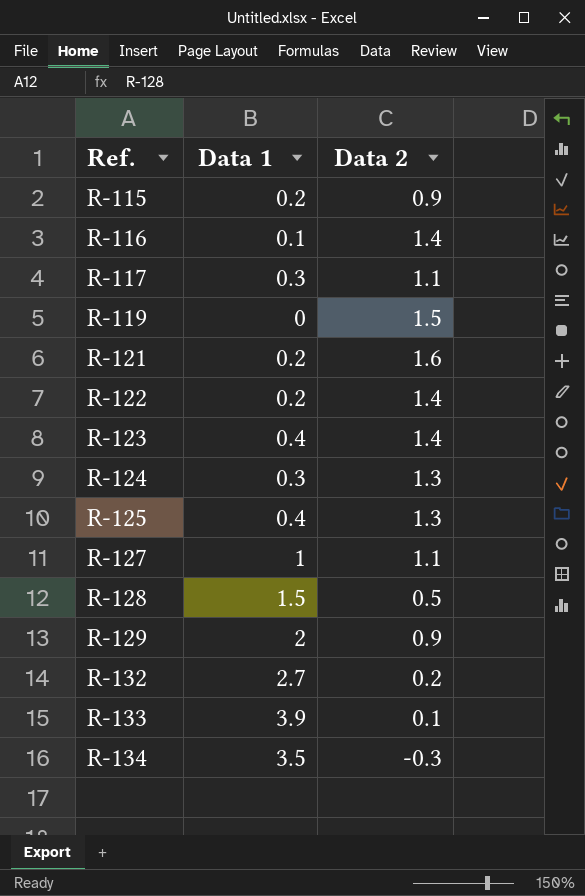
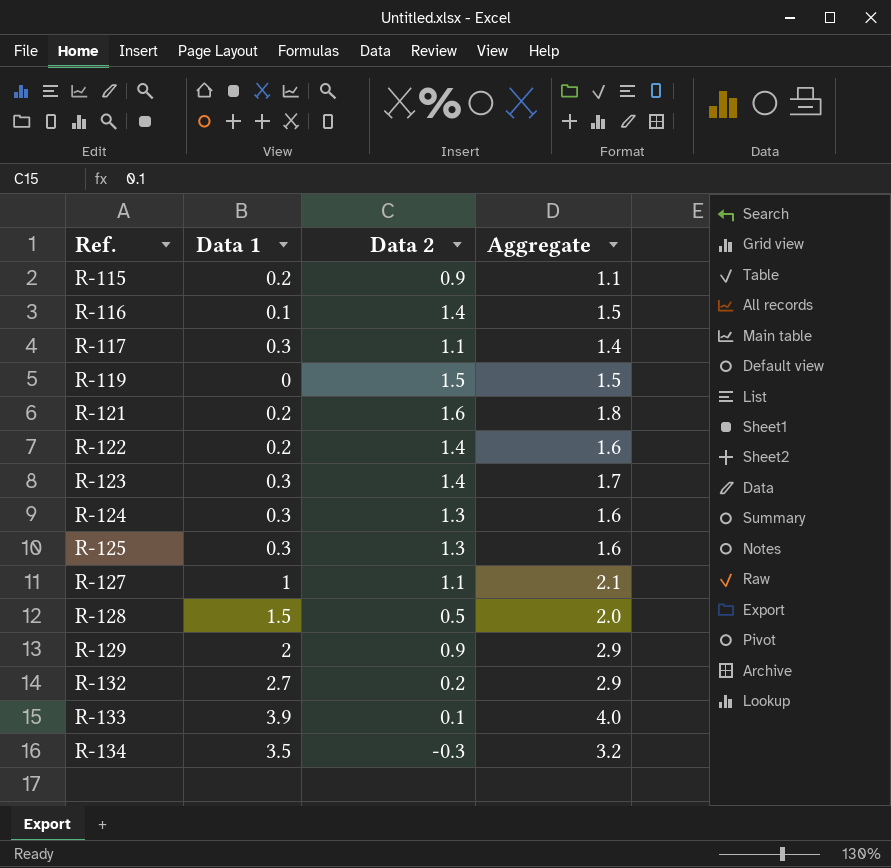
column Aggregate | formula: none -> [Data 1] + [Data 2]
R-123 | Data 1: 0.4 -> 0.3
R-125 | Data 1: 0.4 -> 0.3

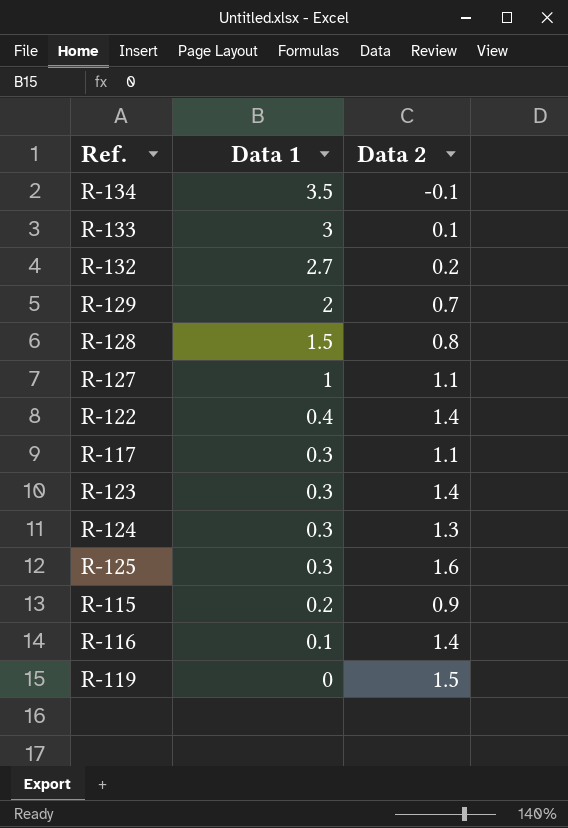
row order: Ref. ascending -> Data 1 descending
column Aggregate | formula: [Data 1] + [Data 2] -> none
row R-121: 0.2 | 1.6 | 1.8 -> none
R-134 | Data 2: -0.3 -> -0.1
R-133 | Data 1: 3.9 -> 3
R-129 | Data 2: 0.9 -> 0.7
R-128 | Data 2: 0.5 -> 0.8
R-122 | Data 1: 0.2 -> 0.4
R-125 | Data 2: 1.3 -> 1.6

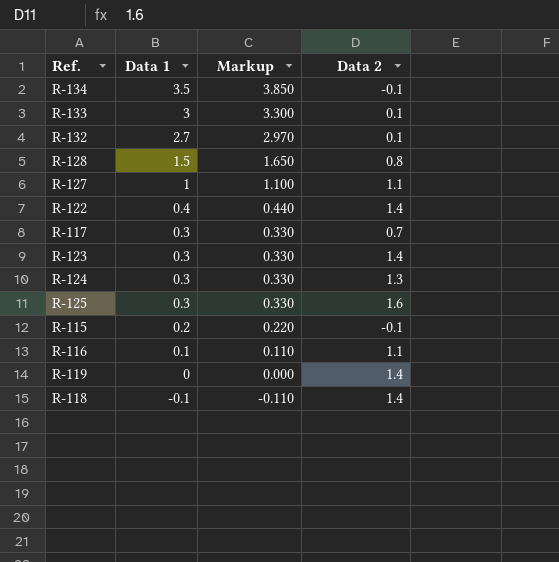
column Markup | formula: none -> [Data 1] * 1.1
row R-129: 2 | 0.7 -> none
R-132 | Data 2: 0.2 -> 0.1
R-117 | Data 2: 1.1 -> 0.7
R-115 | Data 2: 0.9 -> -0.1
R-116 | Data 2: 1.4 -> 1.1
R-119 | Data 2: 1.5 -> 1.4
row R-118: none -> -0.1 | -0.110 | 1.4

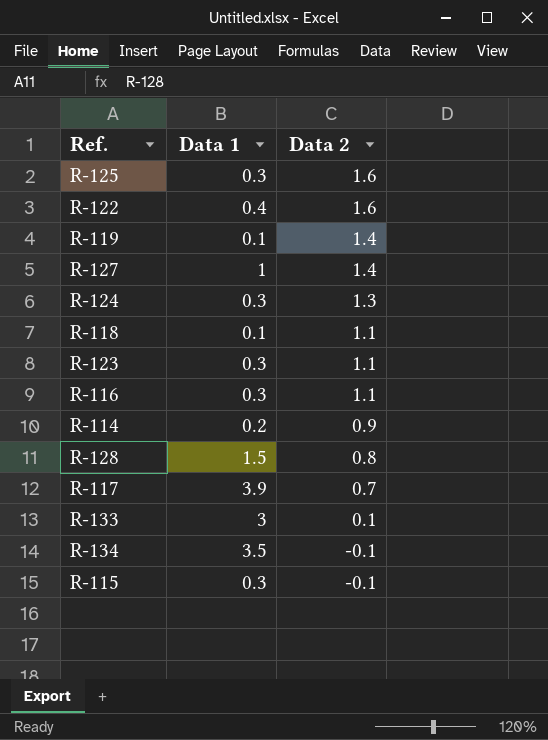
row order: Data 1 descending -> Data 2 descending
column Markup | formula: [Data 1] * 1.1 -> none
row R-132: 2.7 | 2.970 | 0.1 -> none
R-122 | Data 2: 1.4 -> 1.6
R-119 | Data 1: 0 -> 0.1
R-127 | Data 2: 1.1 -> 1.4
R-118 | Data 1: -0.1 -> 0.1
R-118 | Data 2: 1.4 -> 1.1
R-123 | Data 2: 1.4 -> 1.1
R-116 | Data 1: 0.1 -> 0.3
row R-114: none -> 0.2 | 0.9
R-117 | Data 1: 0.3 -> 3.9
R-115 | Data 1: 0.2 -> 0.3

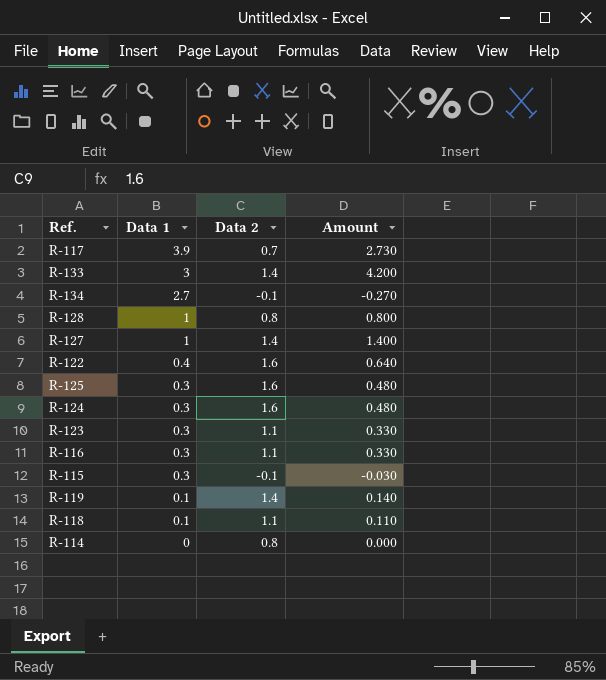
row order: Data 2 descending -> Data 1 descending
column Amount | formula: none -> [Data 1] * [Data 2]
R-133 | Data 2: 0.1 -> 1.4
R-134 | Data 1: 3.5 -> 2.7
R-128 | Data 1: 1.5 -> 1
R-124 | Data 2: 1.3 -> 1.6
R-114 | Data 1: 0.2 -> 0
R-114 | Data 2: 0.9 -> 0.8

